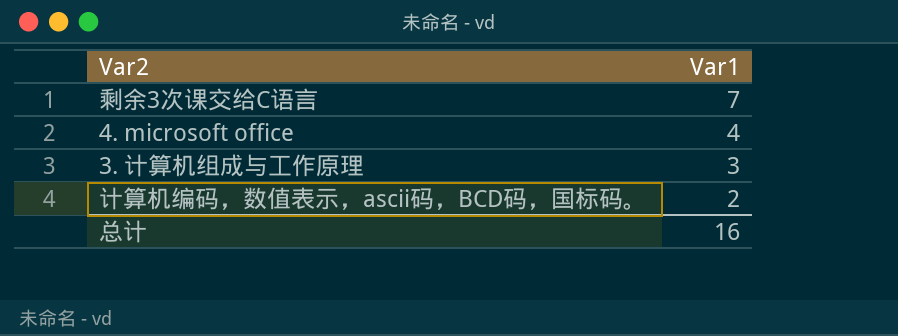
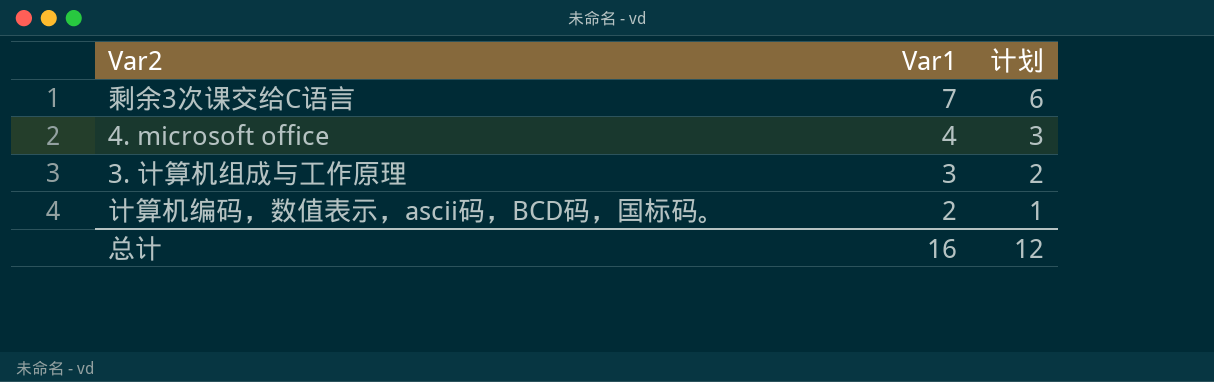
column 计划 | formula: none -> [Var1] - 1

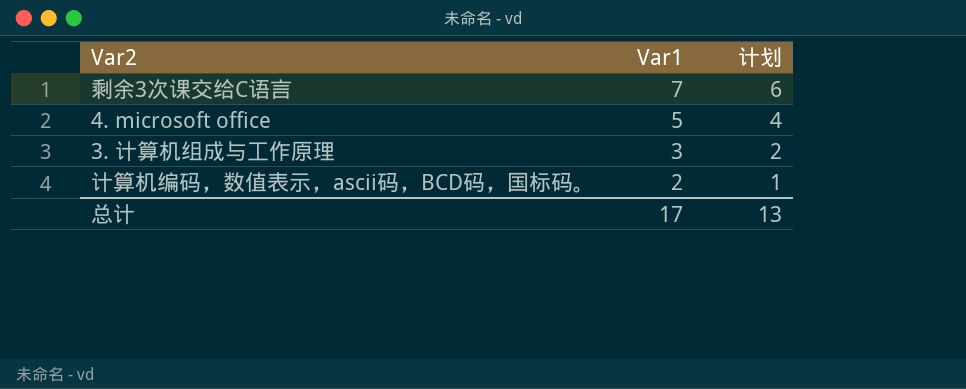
4. microsoft office | Var1: 4 -> 5
4. microsoft office | 计划: 3 -> 4
总计 | Var1: 16 -> 17
总计 | 计划: 12 -> 13

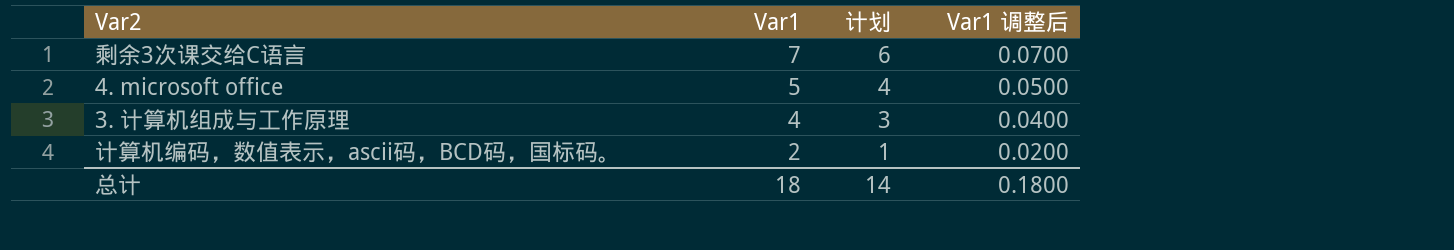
column Var1 调整后 | formula: none -> [Var1] * 0.01
3. 计算机组成与工作原理 | Var1: 3 -> 4
3. 计算机组成与工作原理 | 计划: 2 -> 3
总计 | Var1: 17 -> 18
总计 | 计划: 13 -> 14

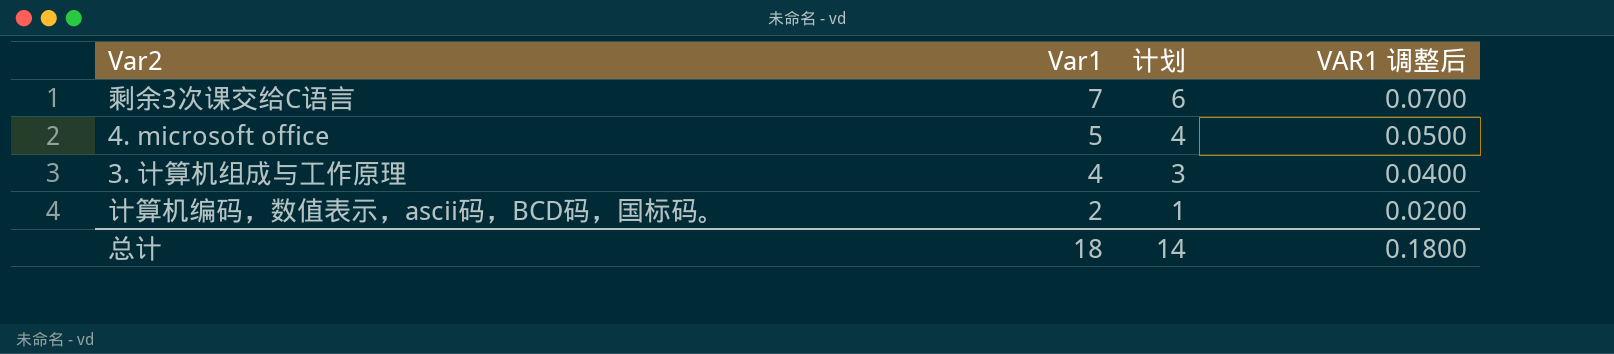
column name: Var1 调整后 -> VAR1 调整后

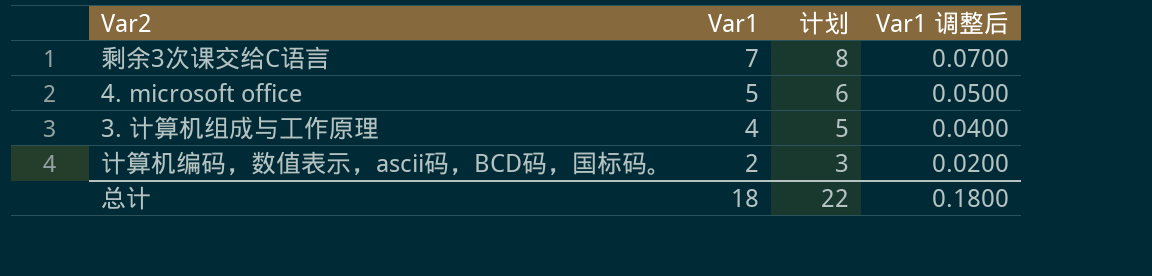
column 计划 | formula: [Var1] - 1 -> [Var1] + 1
column name: VAR1 调整后 -> Var1 调整后
总计 | 计划: 14 -> 22

